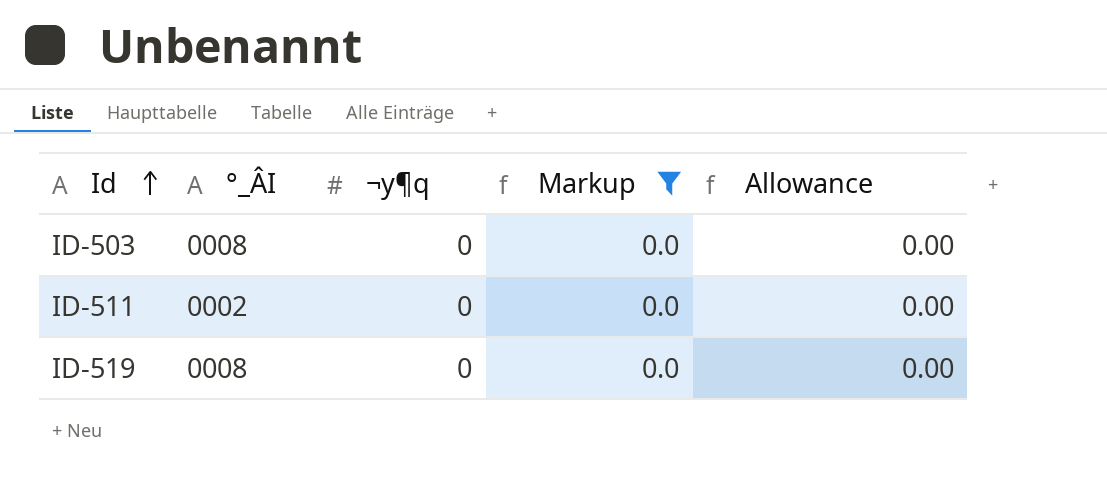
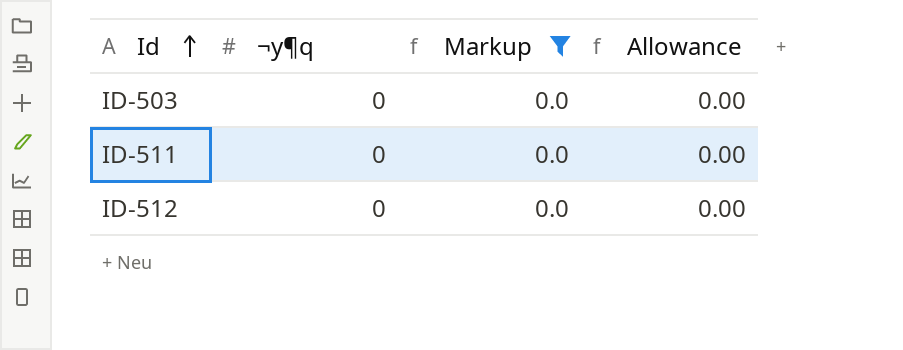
column °_ÂI | position: 2 -> none
row ID-519: 0008 | 0 | 0.0 | 0.00 -> none
row ID-512: none -> 0 | 0.0 | 0.00

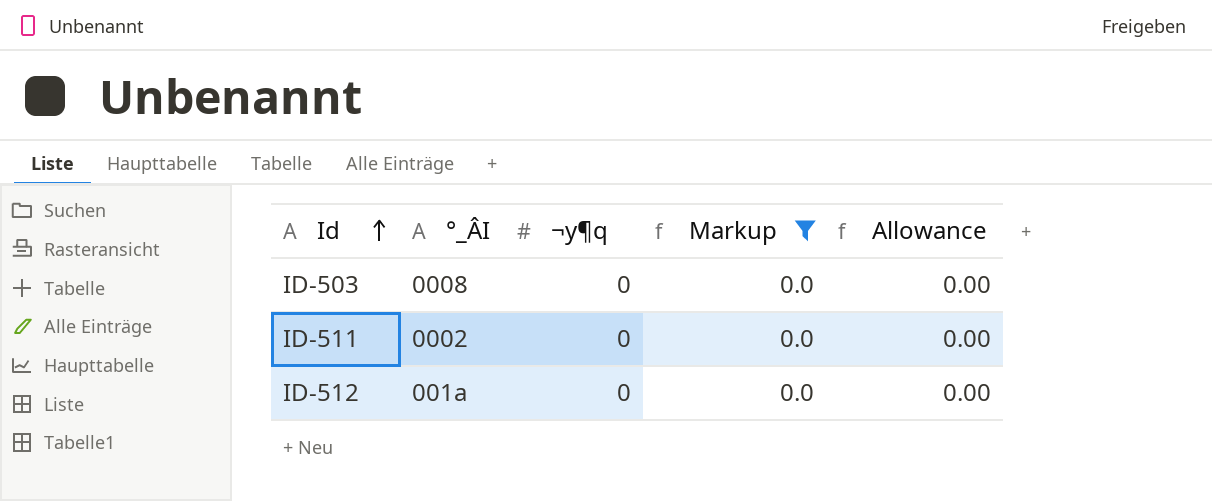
column °_ÂI | position: none -> 2

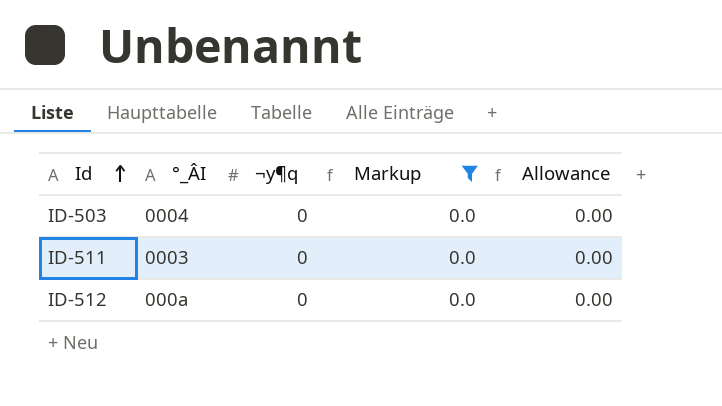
ID-503 | °_ÂI: 0008 -> 0004
ID-511 | °_ÂI: 0002 -> 0003
ID-512 | °_ÂI: 001a -> 000a

